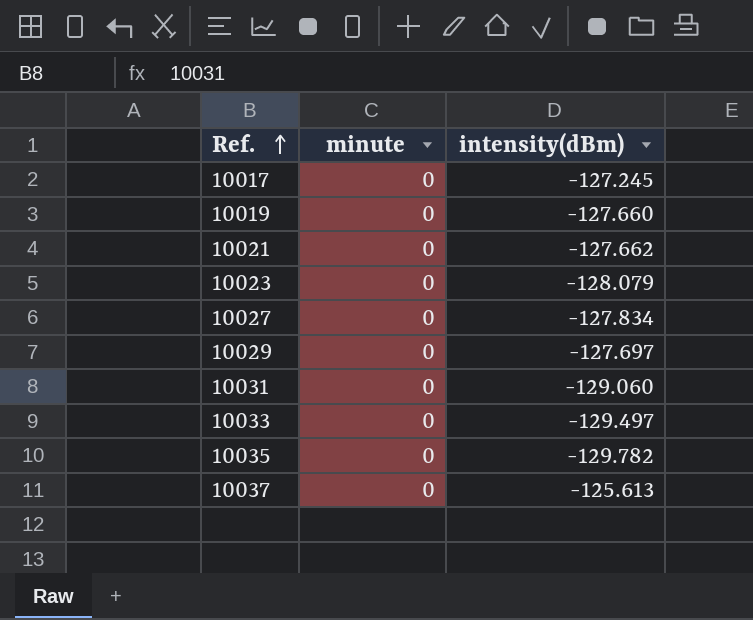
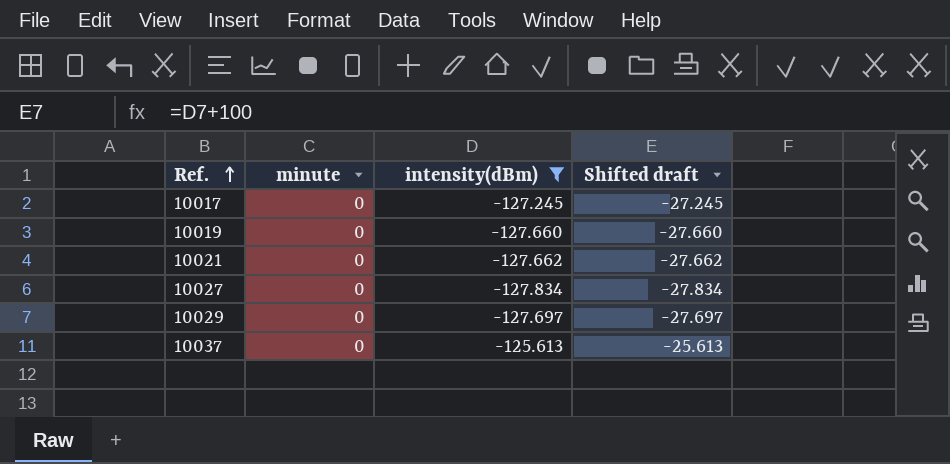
filter: none -> intensity(dBm) >= -127.834
column Shifted draft | formula: none -> [intensity(dBm)] + 100

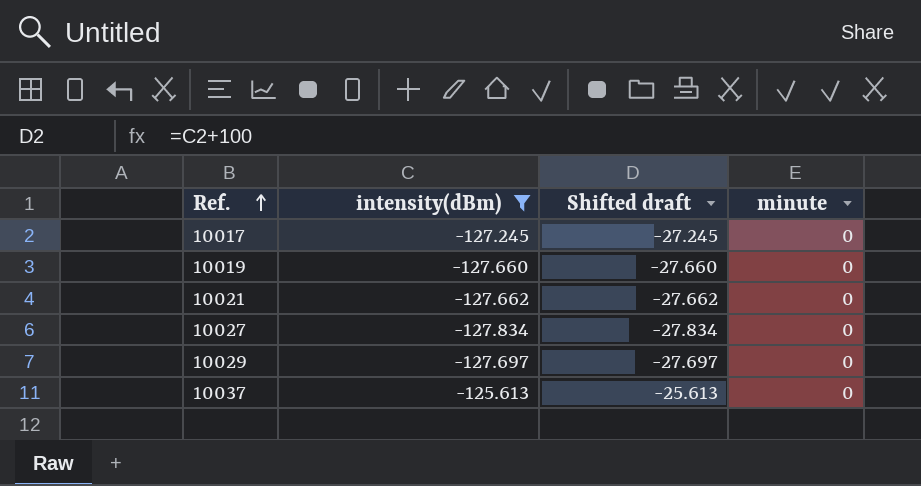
column minute | position: 2 -> 4

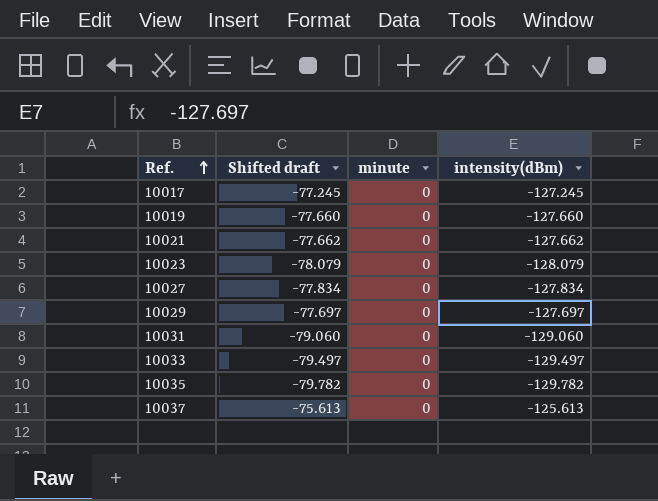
filter: intensity(dBm) >= -127.834 -> none
column Shifted draft | formula: [intensity(dBm)] + 100 -> [intensity(dBm)] + 50
column intensity(dBm) | position: 2 -> 4

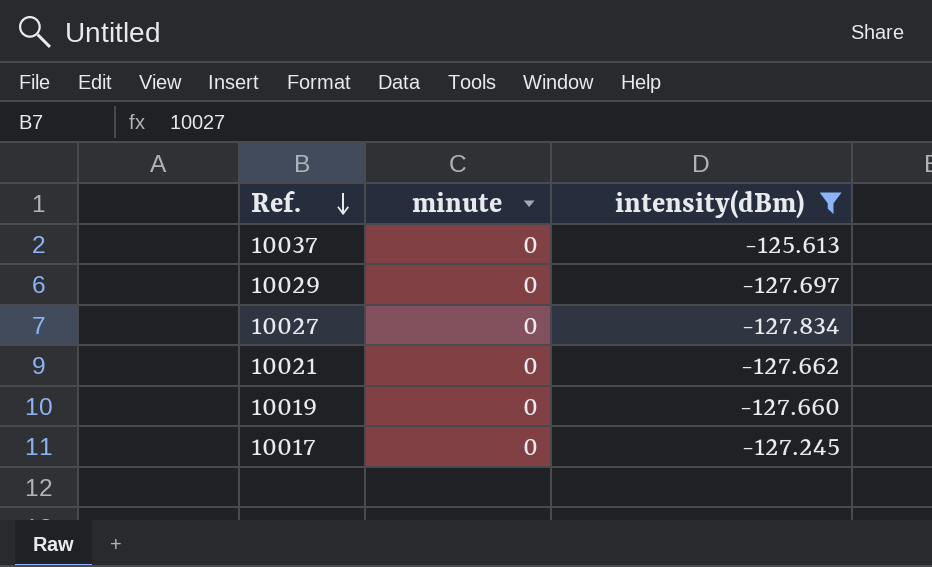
filter: none -> intensity(dBm) >= -127.834
row order: Ref. ascending -> Ref. descending
column Shifted draft | formula: [intensity(dBm)] + 50 -> none

